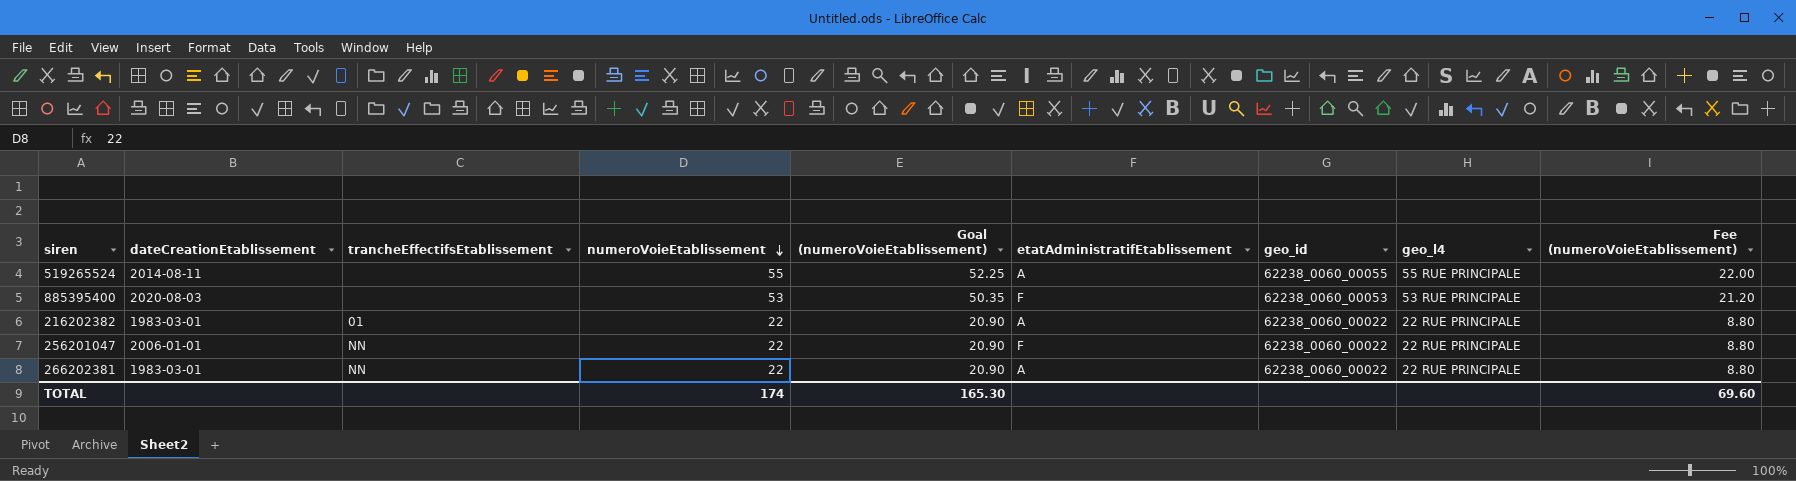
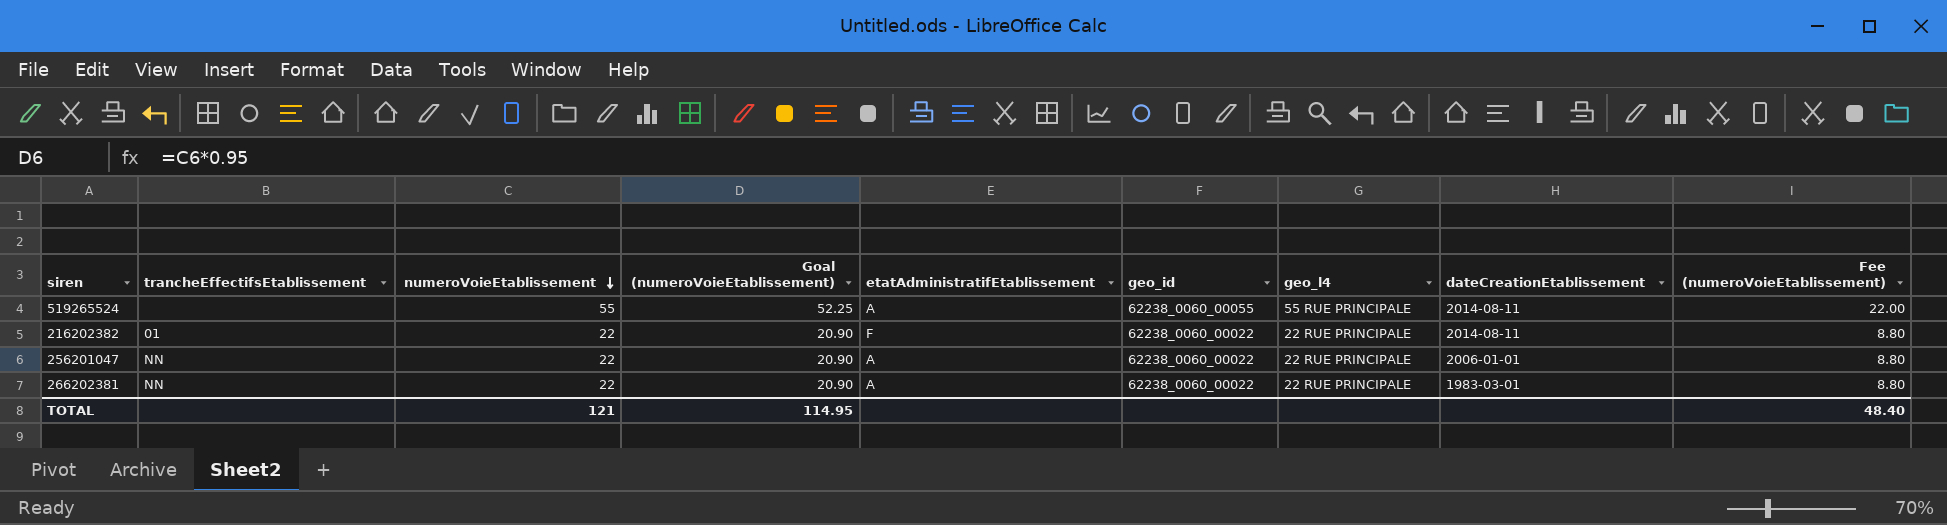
column dateCreationEtablissement | position: 2 -> 8
row 885395400: 2020-08-03 | none | 53 | 50.35 | F | 62238_0060_00053 | 53 RUE PRINCIPALE | 21.20 -> none
216202382 | etatAdministratifEtablissement: A -> F
216202382 | dateCreationEtablissement: 1983-03-01 -> 2014-08-11
256201047 | etatAdministratifEtablissement: F -> A
TOTAL | numeroVoieEtablissement: 174 -> 121
TOTAL | Goal (numeroVoieEtablissement): 165.30 -> 114.95
TOTAL | Fee (numeroVoieEtablissement): 69.60 -> 48.40

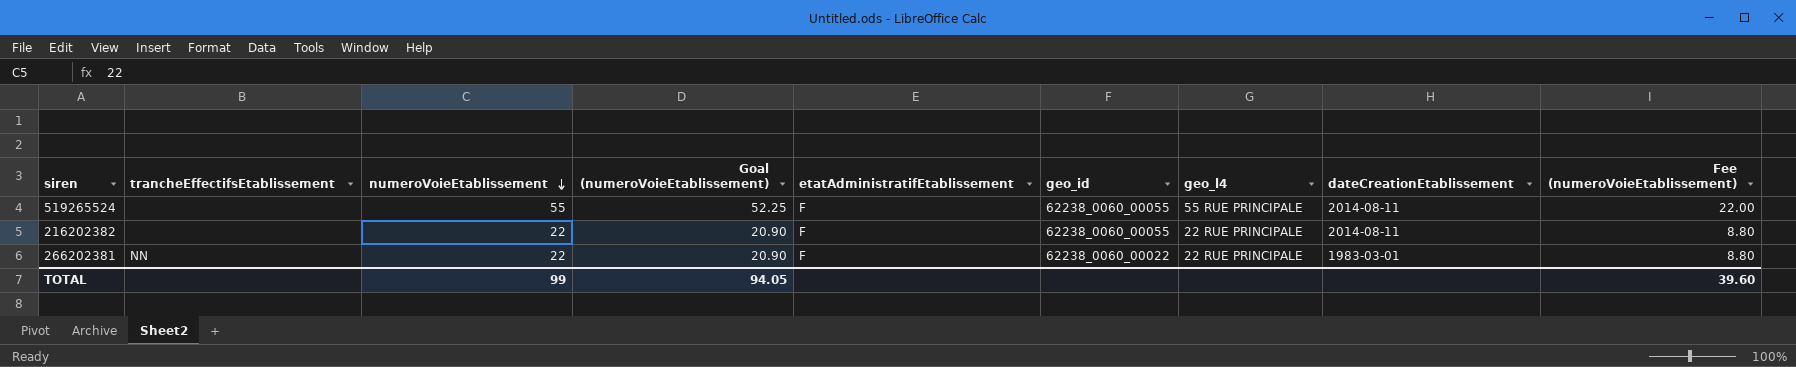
row 256201047: NN | 22 | 20.90 | A | 62238_0060_00022 | 22 RUE PRINCIPALE | 2006-01-01 | 8.80 -> none
519265524 | etatAdministratifEtablissement: A -> F
216202382 | trancheEffectifsEtablissement: 01 -> none
216202382 | geo_id: 62238_0060_00022 -> 62238_0060_00055
266202381 | etatAdministratifEtablissement: A -> F
TOTAL | numeroVoieEtablissement: 121 -> 99
TOTAL | Goal (numeroVoieEtablissement): 114.95 -> 94.05
TOTAL | Fee (numeroVoieEtablissement): 48.40 -> 39.60

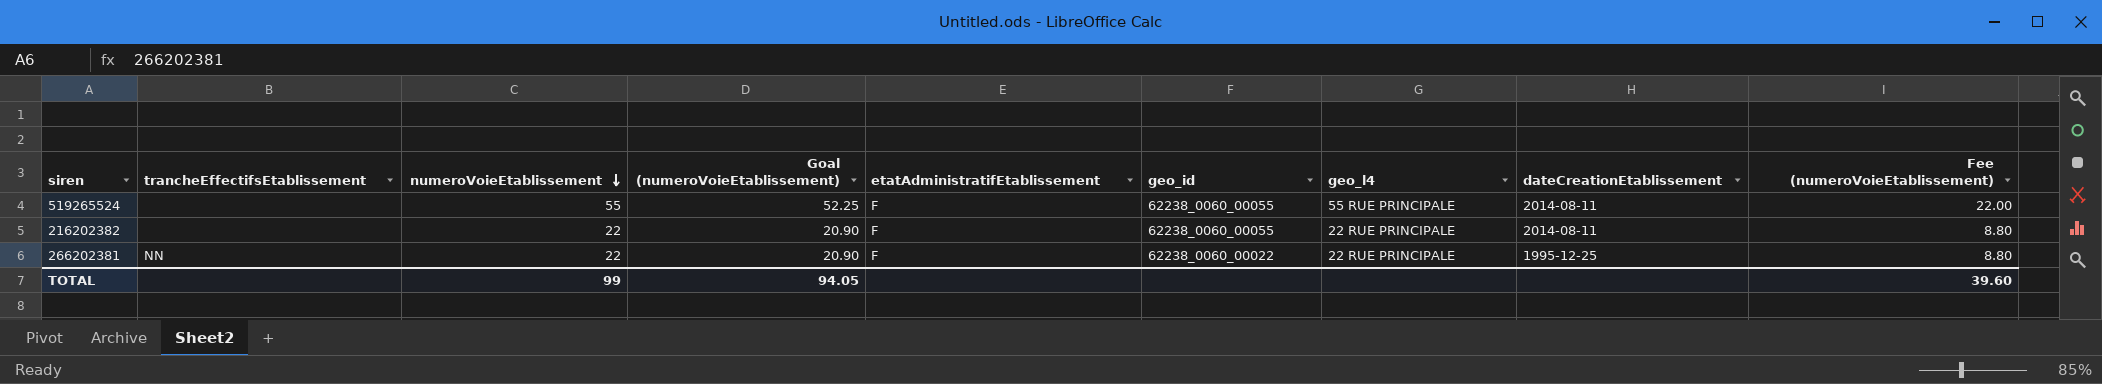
266202381 | dateCreationEtablissement: 1983-03-01 -> 1995-12-25

